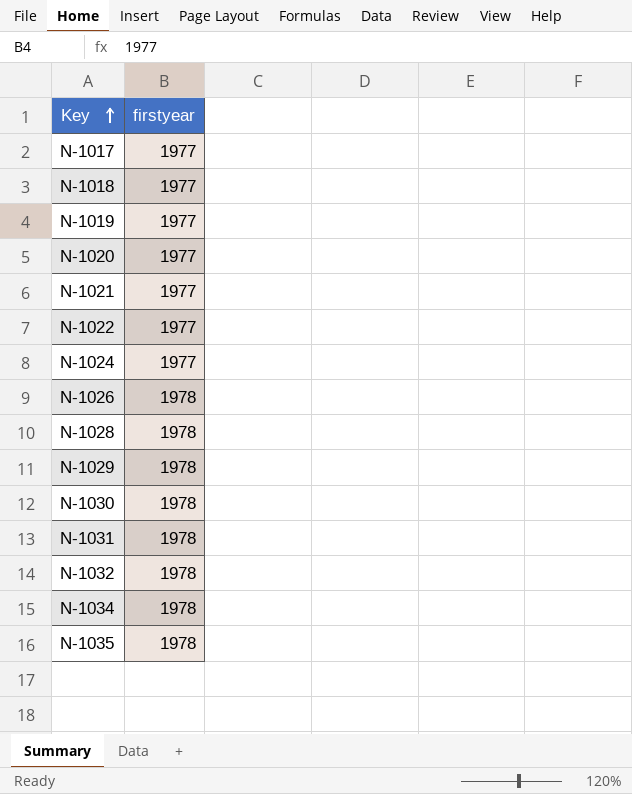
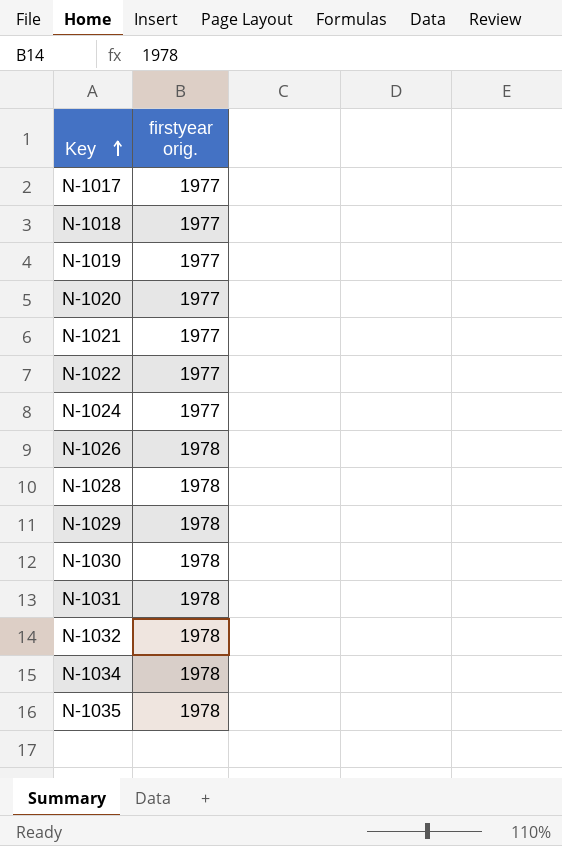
column name: firstyear -> firstyear orig.

